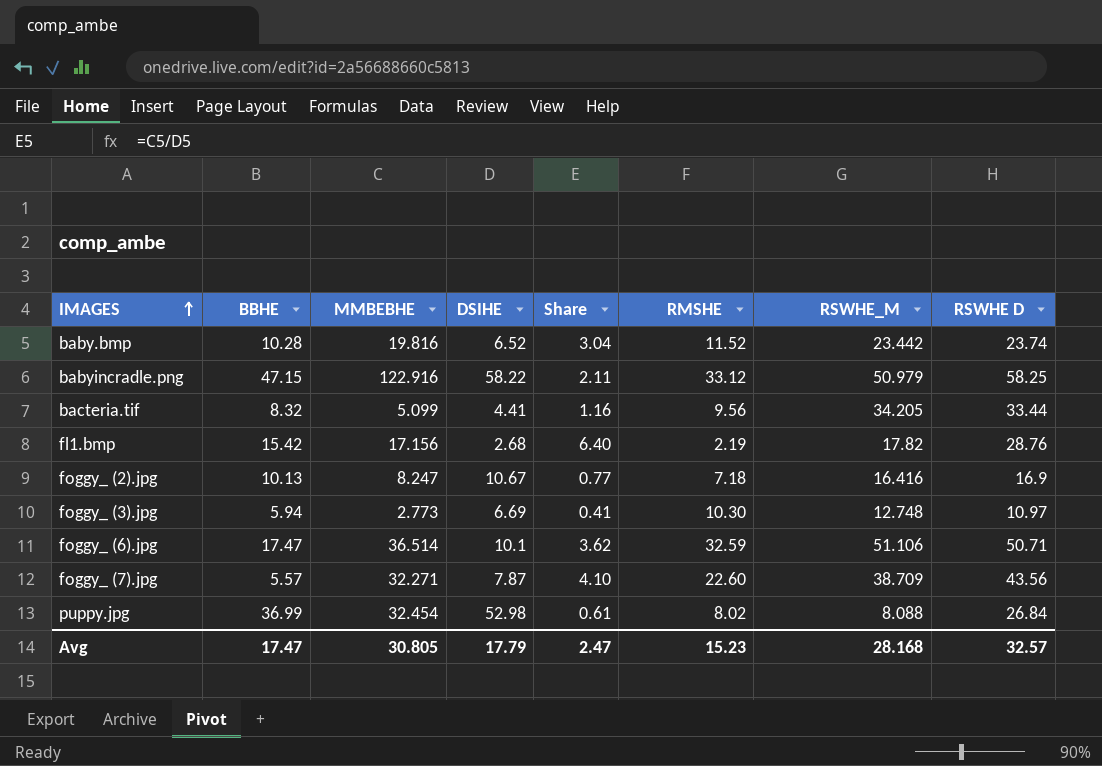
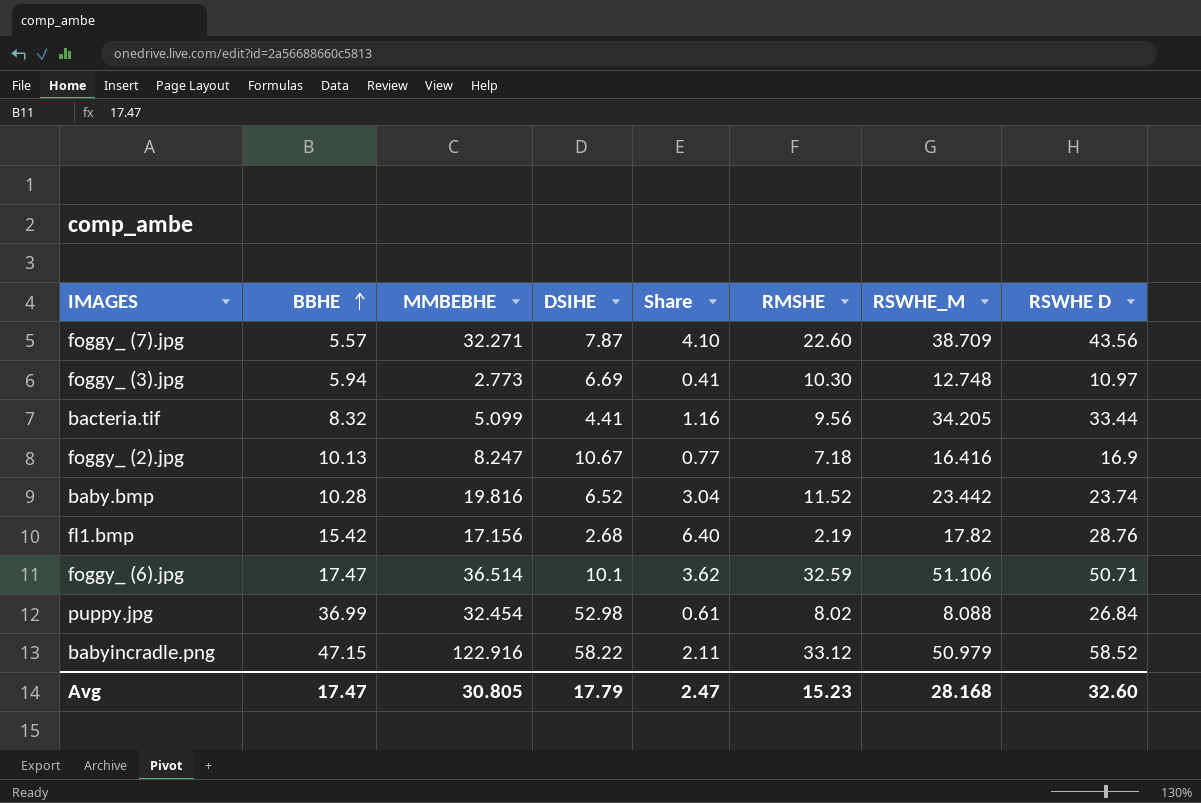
row order: IMAGES ascending -> BBHE ascending
babyincradle.png | RSWHE D: 58.25 -> 58.52
Avg | RSWHE D: 32.57 -> 32.60

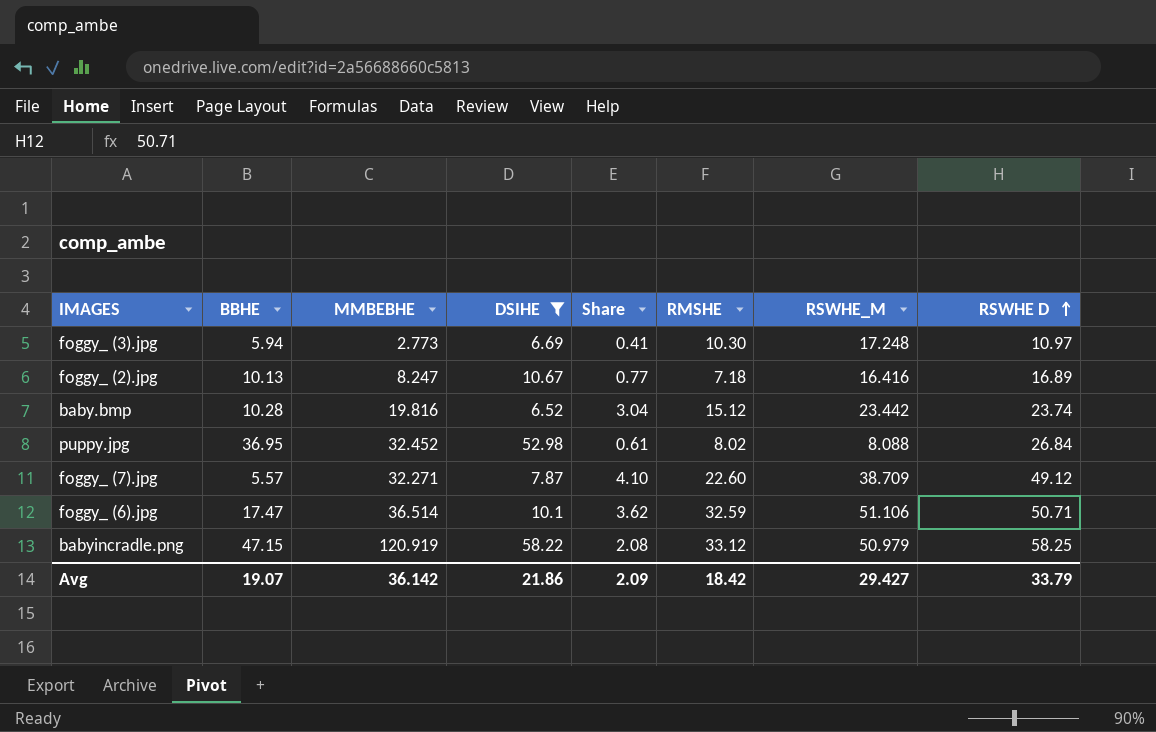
filter: none -> DSIHE >= 6.52
row order: BBHE ascending -> RSWHE D ascending
foggy_ (3).jpg | RSWHE_M: 12.748 -> 17.248
foggy_ (2).jpg | RSWHE D: 16.9 -> 16.89
baby.bmp | RMSHE: 11.52 -> 15.12
puppy.jpg | BBHE: 36.99 -> 36.95
puppy.jpg | MMBEBHE: 32.454 -> 32.452
foggy_ (7).jpg | RSWHE D: 43.56 -> 49.12
babyincradle.png | MMBEBHE: 122.916 -> 120.919
babyincradle.png | Share: 2.11 -> 2.08
babyincradle.png | RSWHE D: 58.52 -> 58.25
Avg | BBHE: 17.47 -> 19.07
Avg | MMBEBHE: 30.805 -> 36.142
Avg | DSIHE: 17.79 -> 21.86
Avg | Share: 2.47 -> 2.09
Avg | RMSHE: 15.23 -> 18.42
Avg | RSWHE_M: 28.168 -> 29.427
Avg | RSWHE D: 32.60 -> 33.79

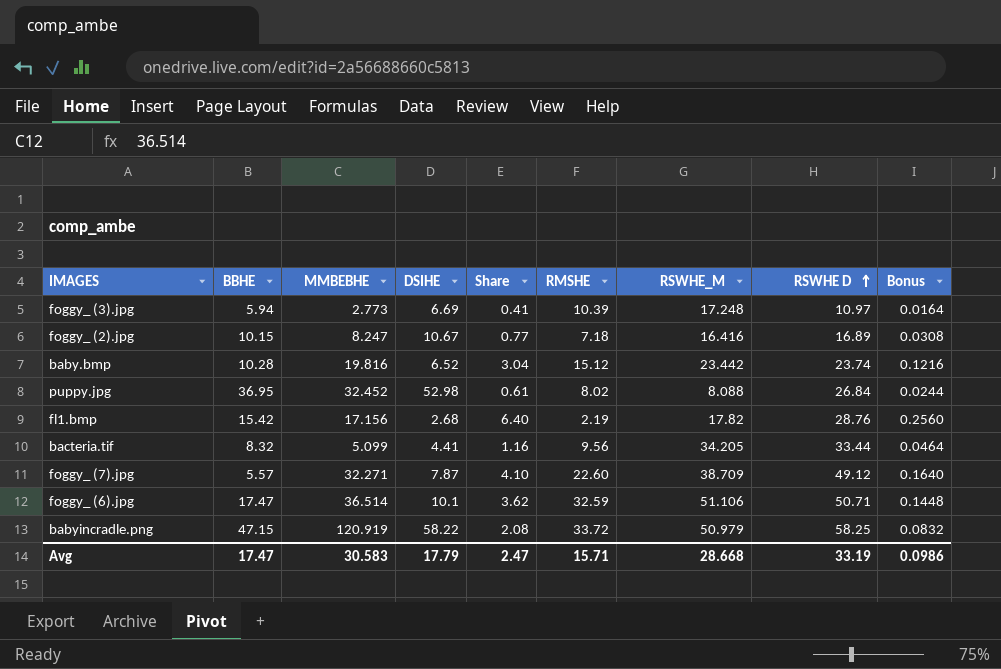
filter: DSIHE >= 6.52 -> none
column Bonus | formula: none -> [Share] * 0.04
foggy_ (3).jpg | RMSHE: 10.30 -> 10.39
foggy_ (2).jpg | BBHE: 10.13 -> 10.15
babyincradle.png | RMSHE: 33.12 -> 33.72
Avg | BBHE: 19.07 -> 17.47
Avg | MMBEBHE: 36.142 -> 30.583
Avg | DSIHE: 21.86 -> 17.79
Avg | Share: 2.09 -> 2.47
Avg | RMSHE: 18.42 -> 15.71
Avg | RSWHE_M: 29.427 -> 28.668
Avg | RSWHE D: 33.79 -> 33.19

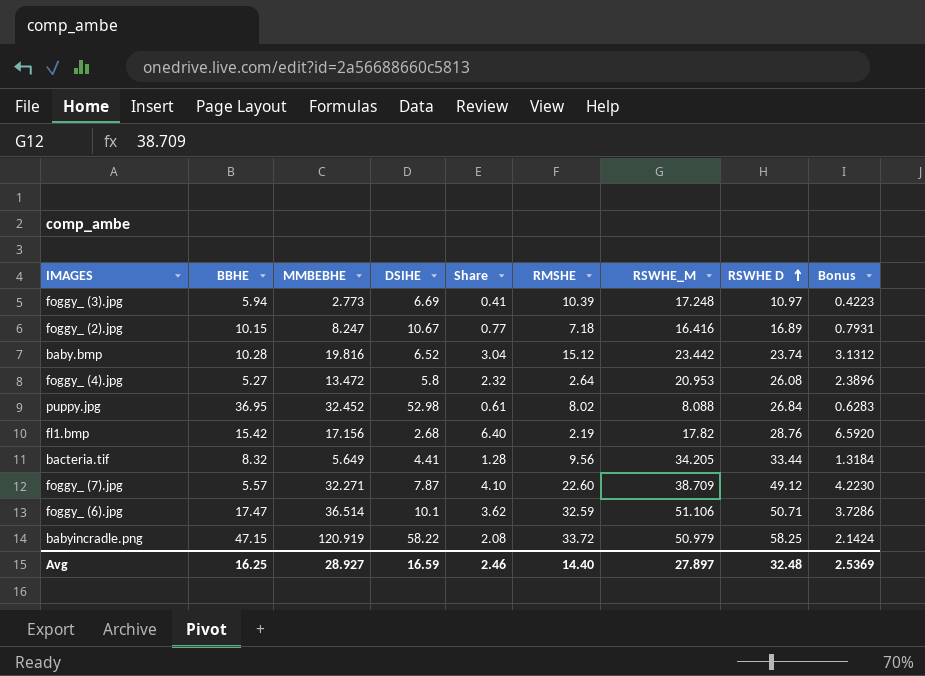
column Bonus | formula: [Share] * 0.04 -> [Share] * 1.03
row foggy_ (4).jpg: none -> 5.27 | 13.472 | 5.8 | 2.32 | 2.64 | 20.953 | 26.08 | 2.3896
bacteria.tif | MMBEBHE: 5.099 -> 5.649
bacteria.tif | Share: 1.16 -> 1.28
Avg | BBHE: 17.47 -> 16.25
Avg | MMBEBHE: 30.583 -> 28.927
Avg | DSIHE: 17.79 -> 16.59
Avg | Share: 2.47 -> 2.46
Avg | RMSHE: 15.71 -> 14.40
Avg | RSWHE_M: 28.668 -> 27.897
Avg | RSWHE D: 33.19 -> 32.48
Avg | Bonus: 0.0986 -> 2.5369

